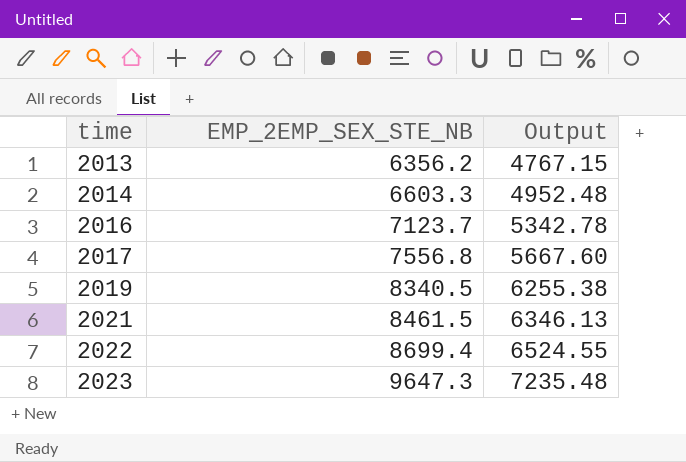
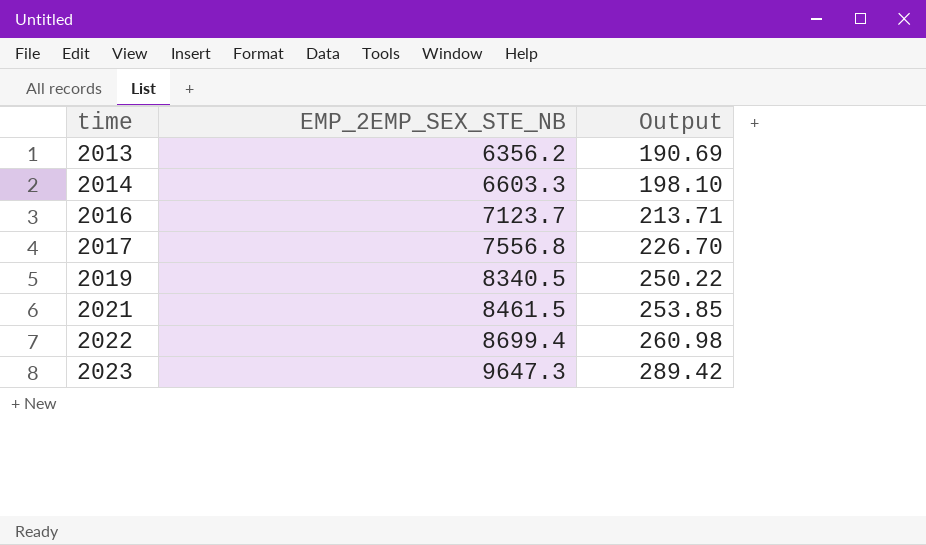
column Output | formula: [EMP_2EMP_SEX_STE_NB] * 0.75 -> [EMP_2EMP_SEX_STE_NB] * 0.03

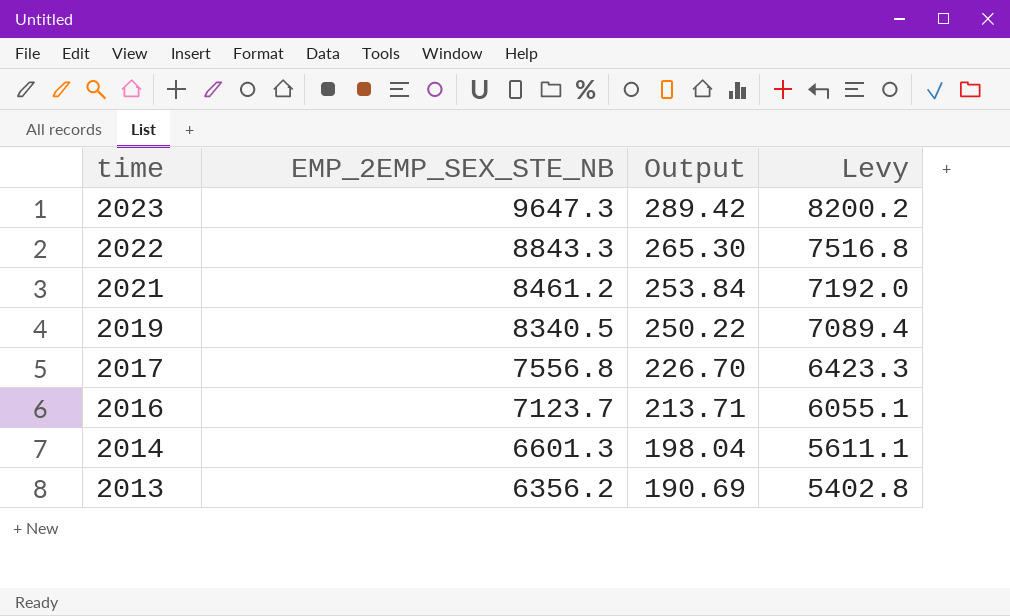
row order: time ascending -> time descending
column Levy | formula: none -> [EMP_2EMP_SEX_STE_NB] * 0.85
2022 | EMP_2EMP_SEX_STE_NB: 8699.4 -> 8843.3
2022 | Output: 260.98 -> 265.30
2021 | EMP_2EMP_SEX_STE_NB: 8461.5 -> 8461.2
2021 | Output: 253.85 -> 253.84
2014 | EMP_2EMP_SEX_STE_NB: 6603.3 -> 6601.3
2014 | Output: 198.10 -> 198.04

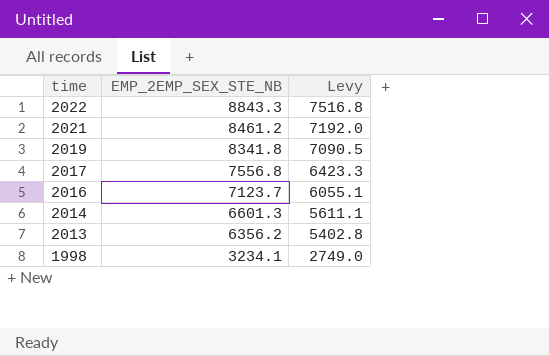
column Output | formula: [EMP_2EMP_SEX_STE_NB] * 0.03 -> none
row 2023: 9647.3 | 289.42 | 8200.2 -> none
2019 | EMP_2EMP_SEX_STE_NB: 8340.5 -> 8341.8
2019 | Levy: 7089.4 -> 7090.5
row 1998: none -> 3234.1 | 2749.0

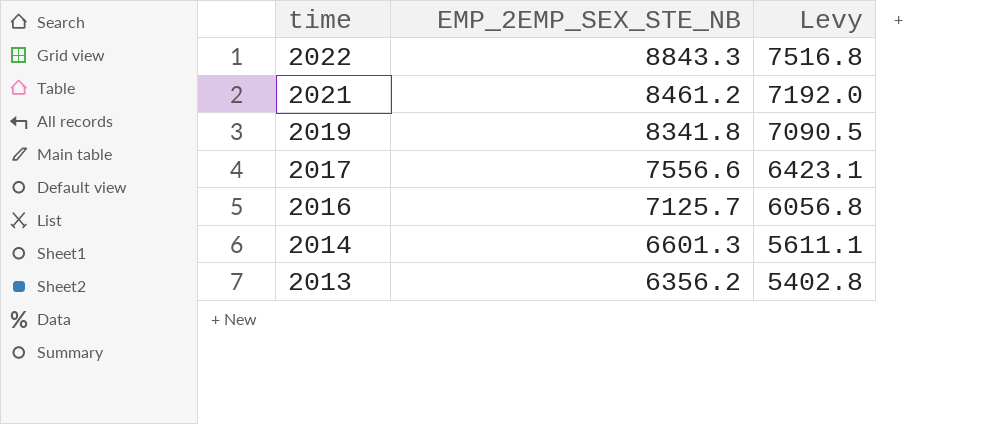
row 1998: 3234.1 | 2749.0 -> none
2017 | EMP_2EMP_SEX_STE_NB: 7556.8 -> 7556.6
2017 | Levy: 6423.3 -> 6423.1
2016 | EMP_2EMP_SEX_STE_NB: 7123.7 -> 7125.7
2016 | Levy: 6055.1 -> 6056.8

